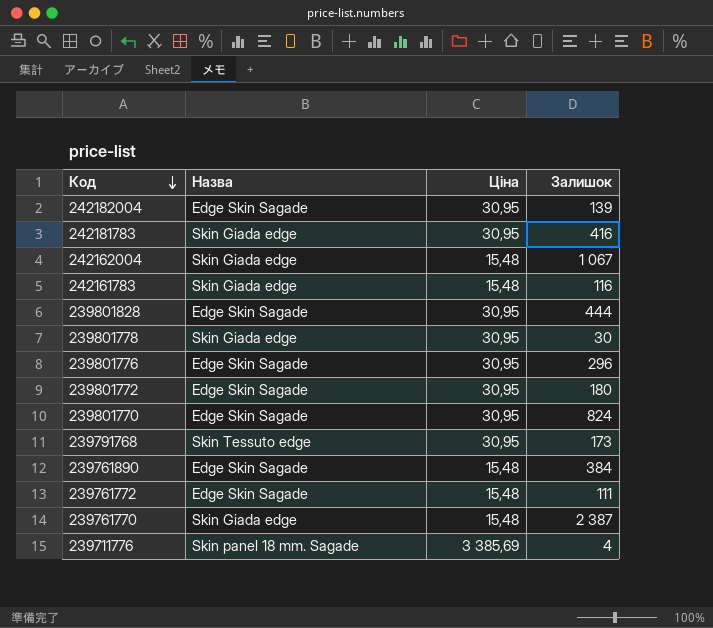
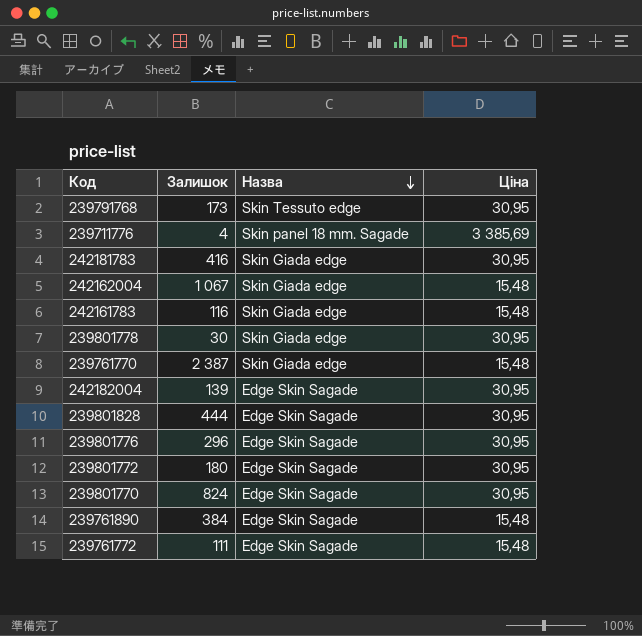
row order: Код descending -> Назва descending
column Залишок | position: 4 -> 2

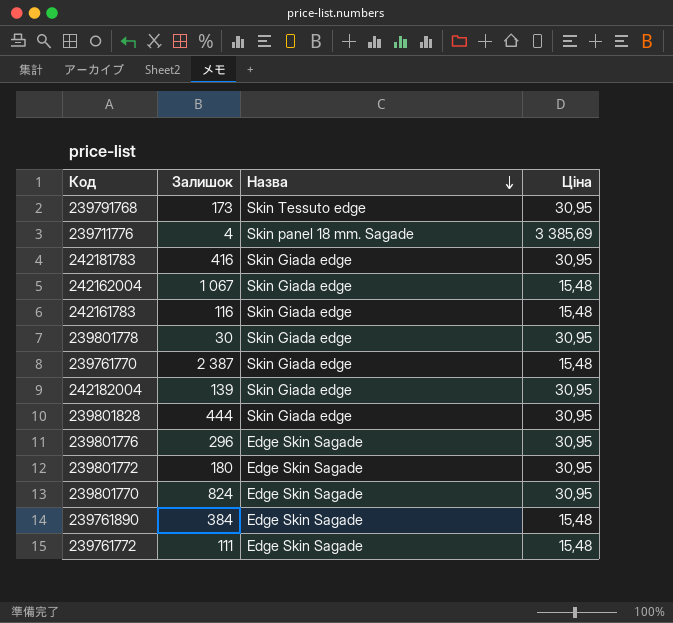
242182004 | Назва: Edge Skin Sagade -> Skin Giada edge
239801828 | Назва: Edge Skin Sagade -> Skin Giada edge

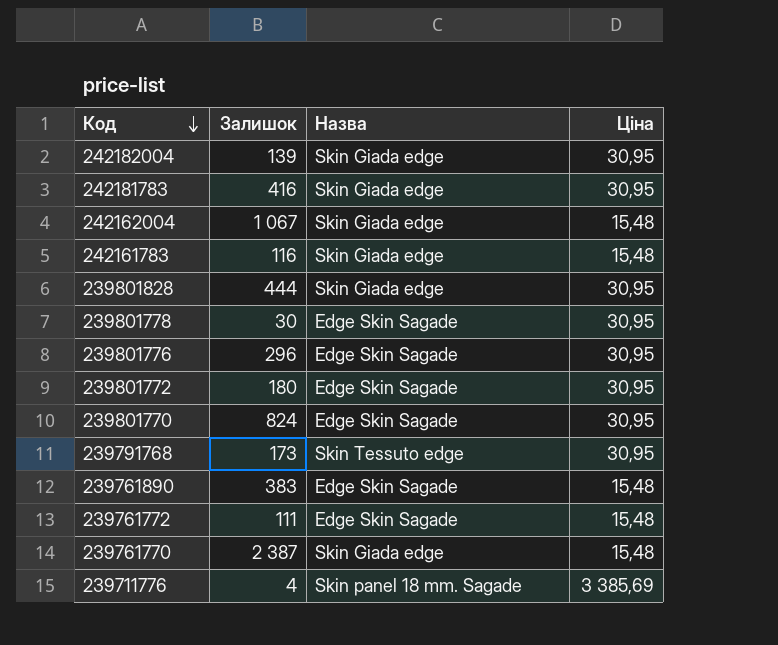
row order: Назва descending -> Код descending
239801778 | Назва: Skin Giada edge -> Edge Skin Sagade
239761890 | Залишок: 384 -> 383

